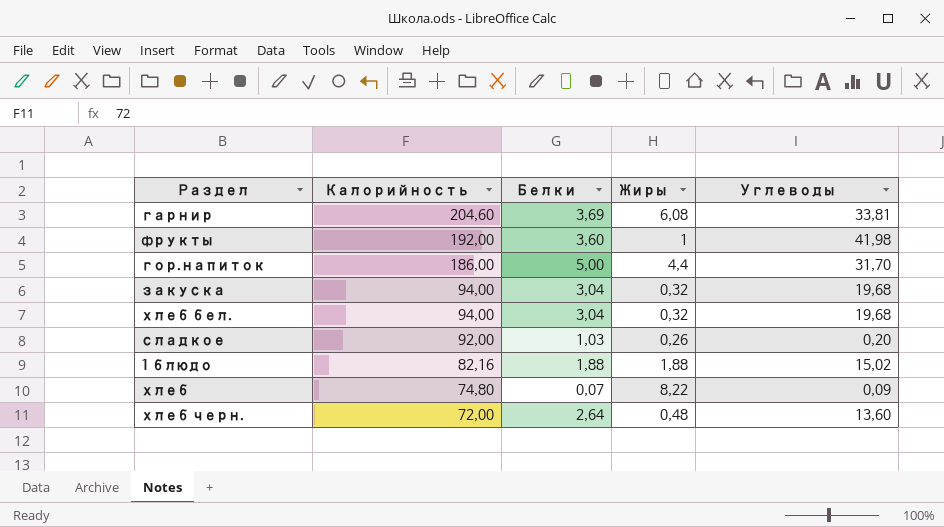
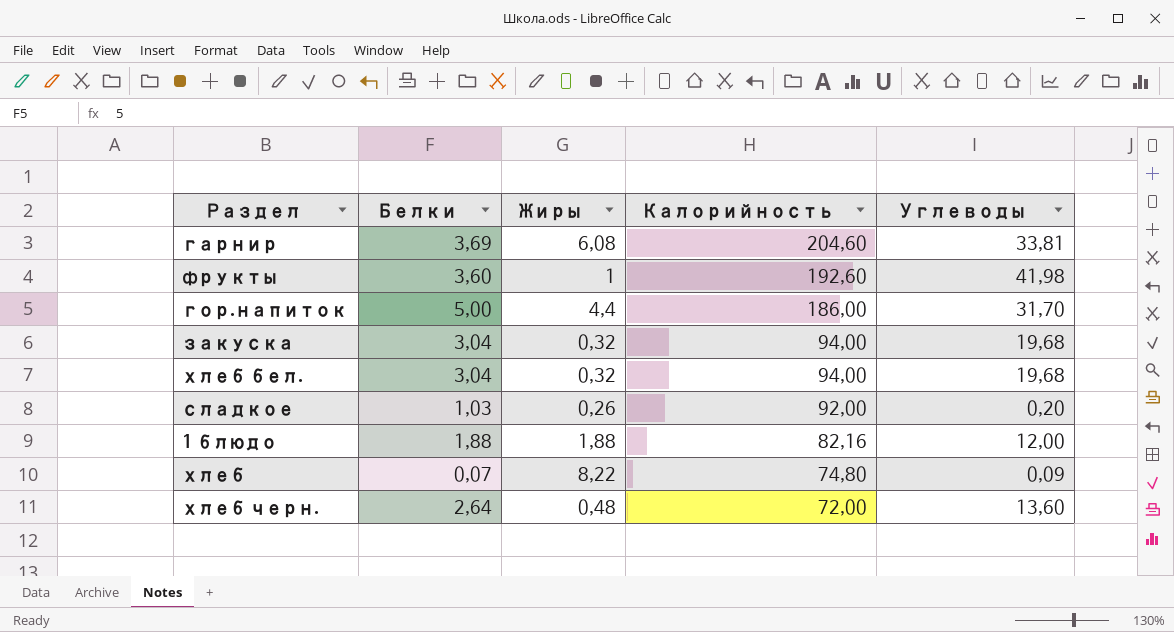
column Калорийность | position: 2 -> 4
фрукты | Калорийность: 192,00 -> 192,60
1 блюдо | Углеводы: 15,02 -> 12,00

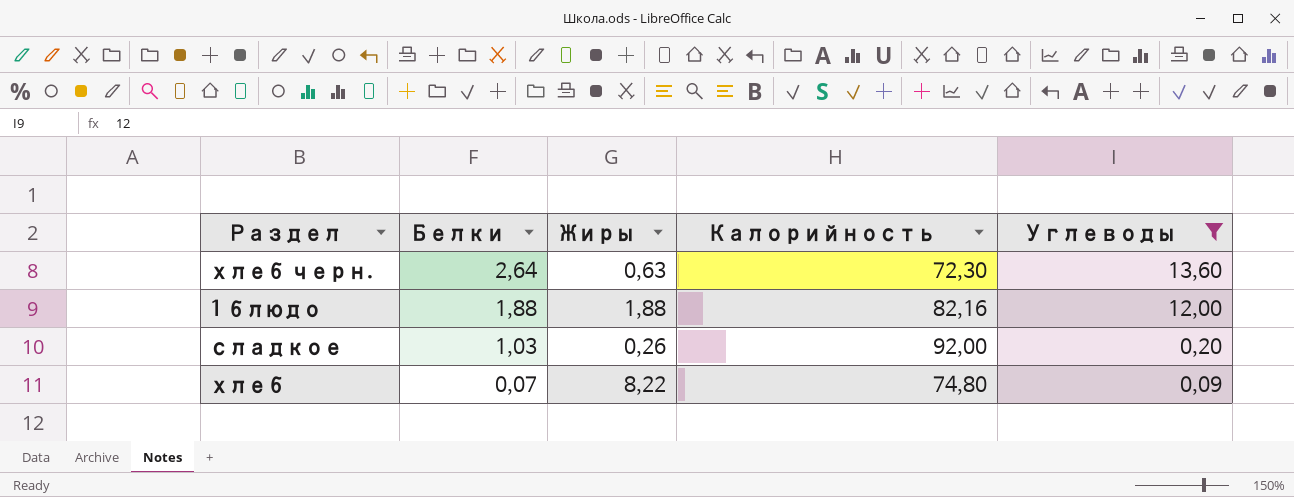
filter: none -> Углеводы <= 13,60
row order: Калорийность descending -> Белки descending
хлеб черн. | Жиры: 0,48 -> 0,63
хлеб черн. | Калорийность: 72,00 -> 72,30

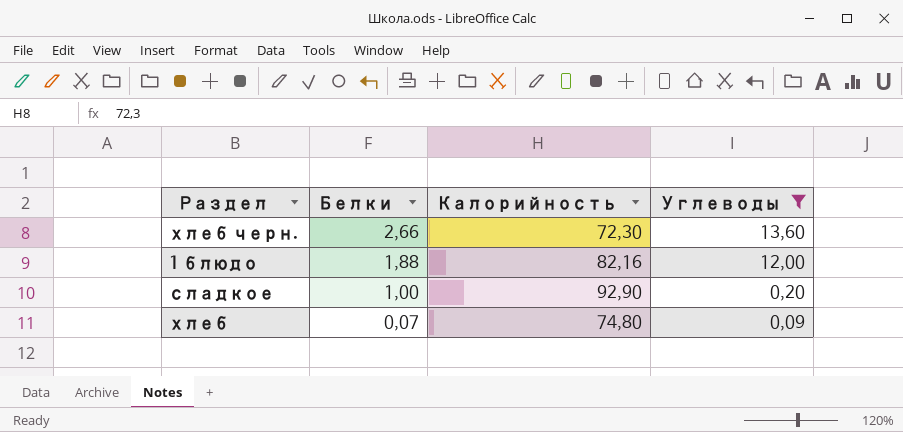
column Жиры | position: 3 -> none
хлеб черн. | Белки: 2,64 -> 2,66
сладкое | Белки: 1,03 -> 1,00
сладкое | Калорийность: 92,00 -> 92,90

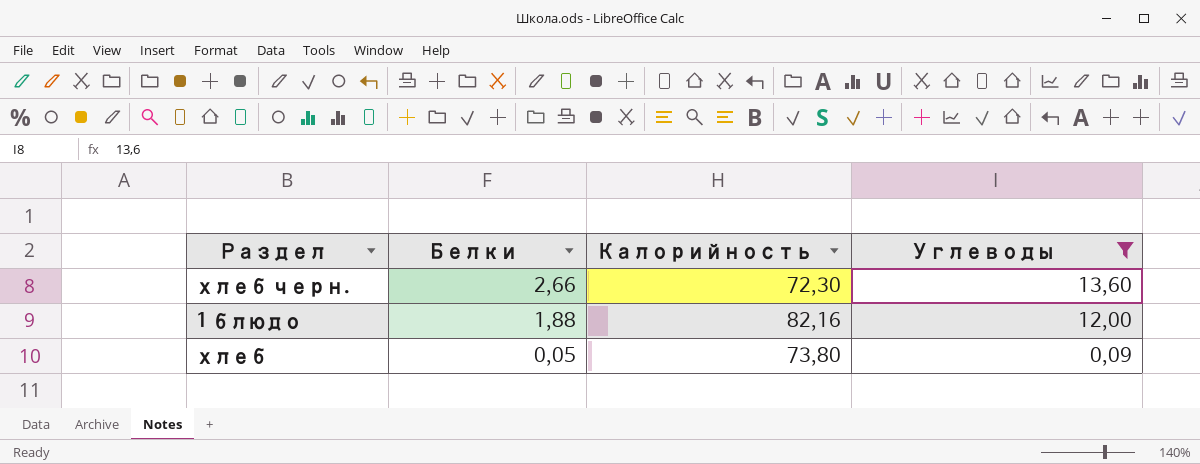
row сладкое: 1,00 | 92,90 | 0,20 -> none
хлеб | Белки: 0,07 -> 0,05
хлеб | Калорийность: 74,80 -> 73,80

